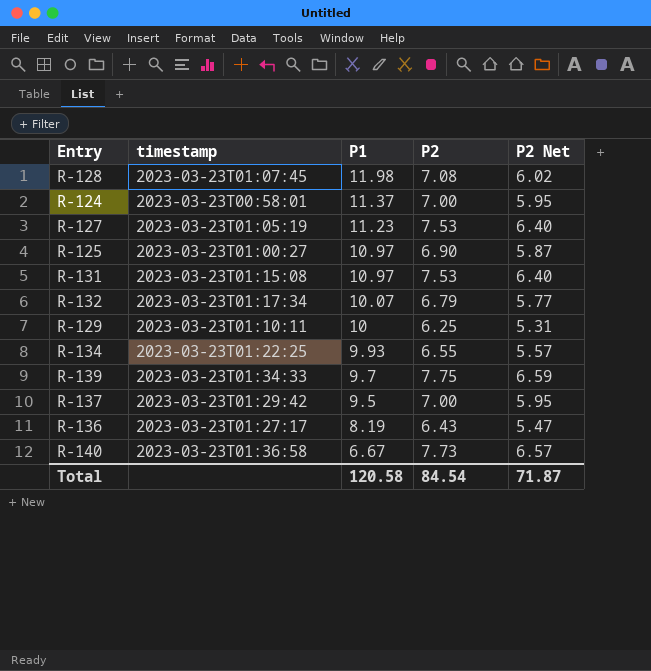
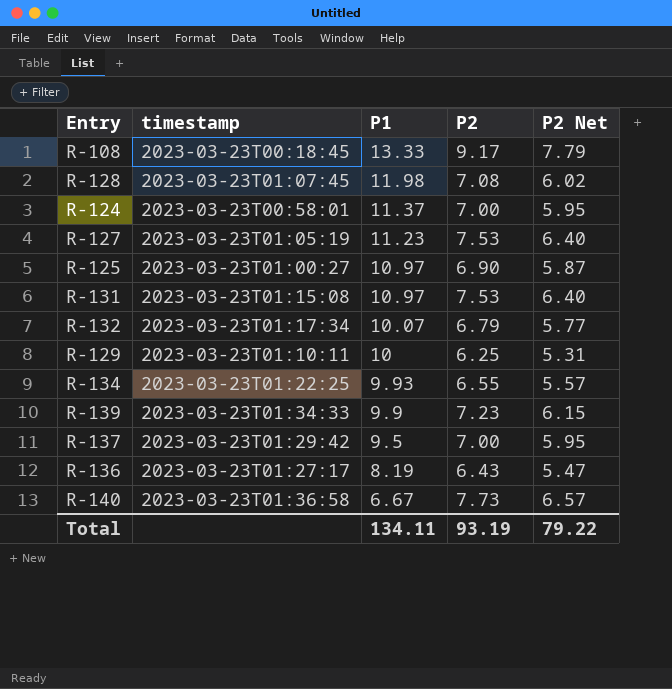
row R-108: none -> 2023-03-23T00:18:45 | 13.33 | 9.17 | 7.79
R-139 | P1: 9.7 -> 9.9
R-139 | P2: 7.75 -> 7.23
R-139 | P2 Net: 6.59 -> 6.15
Total | P1: 120.58 -> 134.11
Total | P2: 84.54 -> 93.19
Total | P2 Net: 71.87 -> 79.22

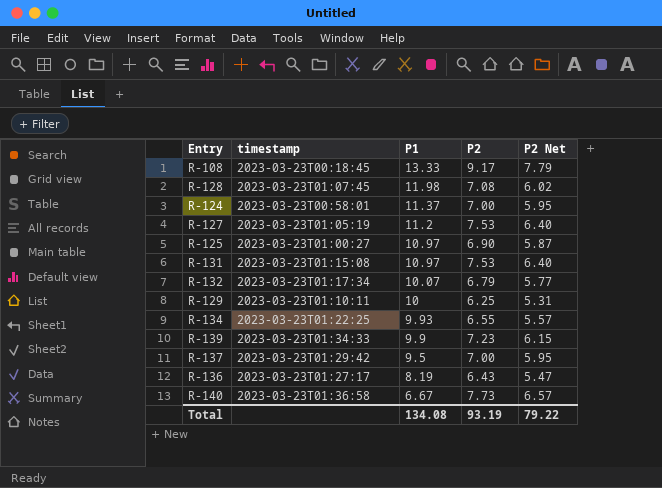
R-127 | P1: 11.23 -> 11.2
Total | P1: 134.11 -> 134.08

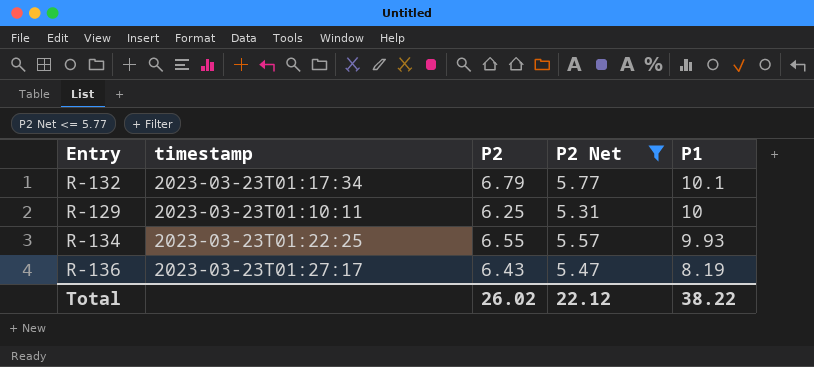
filter: none -> P2 Net <= 5.77
column P1 | position: 3 -> 5
R-132 | P1: 10.07 -> 10.1
Total | P2: 93.19 -> 26.02
Total | P2 Net: 79.22 -> 22.12
Total | P1: 134.08 -> 38.22

